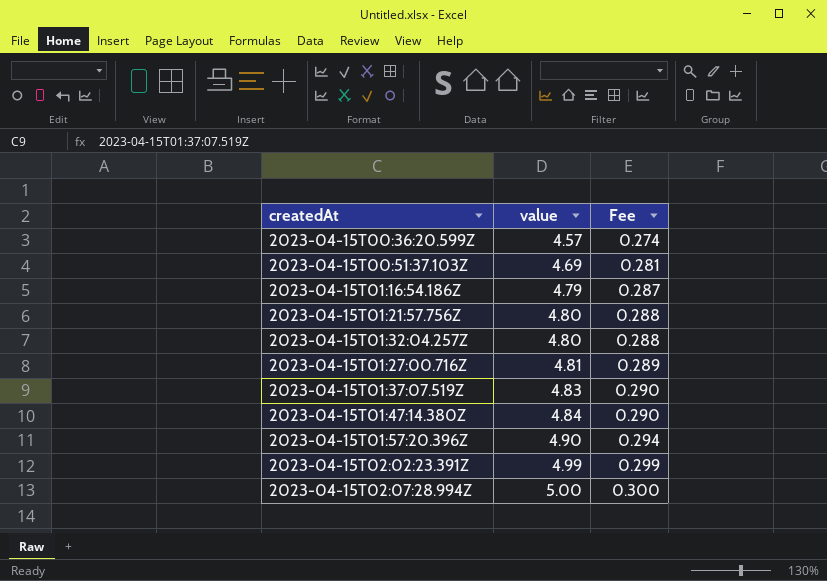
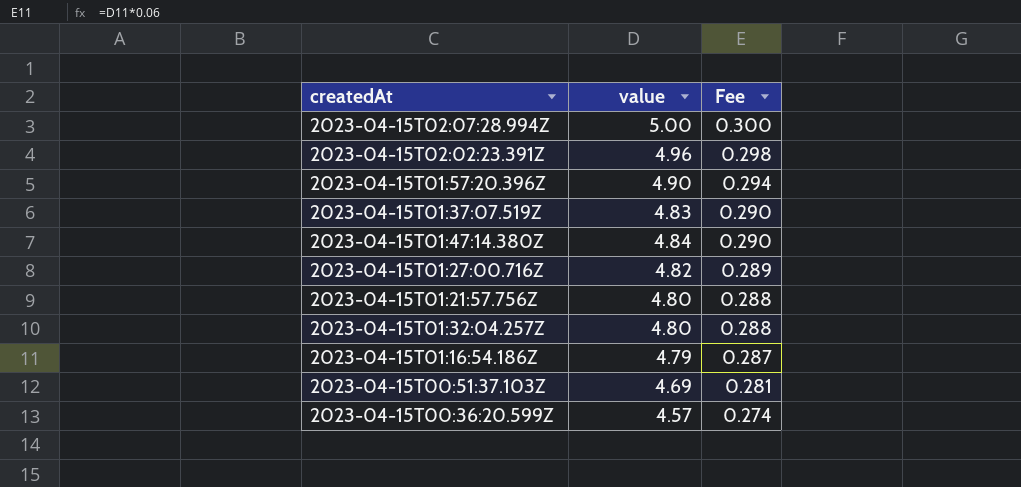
row order: value ascending -> Fee descending
2023-04-15T02:02:23.391Z | value: 4.99 -> 4.96
2023-04-15T02:02:23.391Z | Fee: 0.299 -> 0.298
2023-04-15T01:27:00.716Z | value: 4.81 -> 4.82

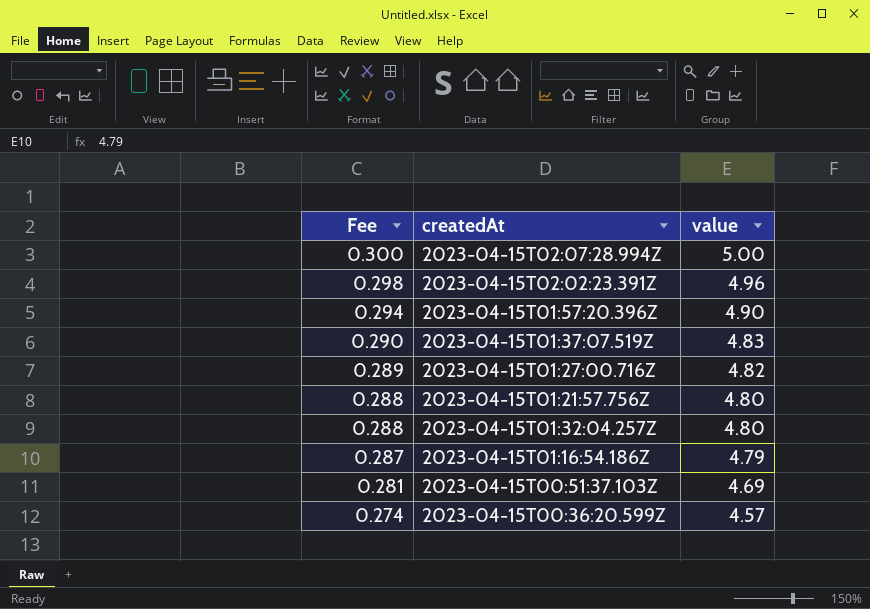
column Fee | position: 3 -> 1
row 2023-04-15T01:47:14.380Z: 4.84 | 0.290 -> none

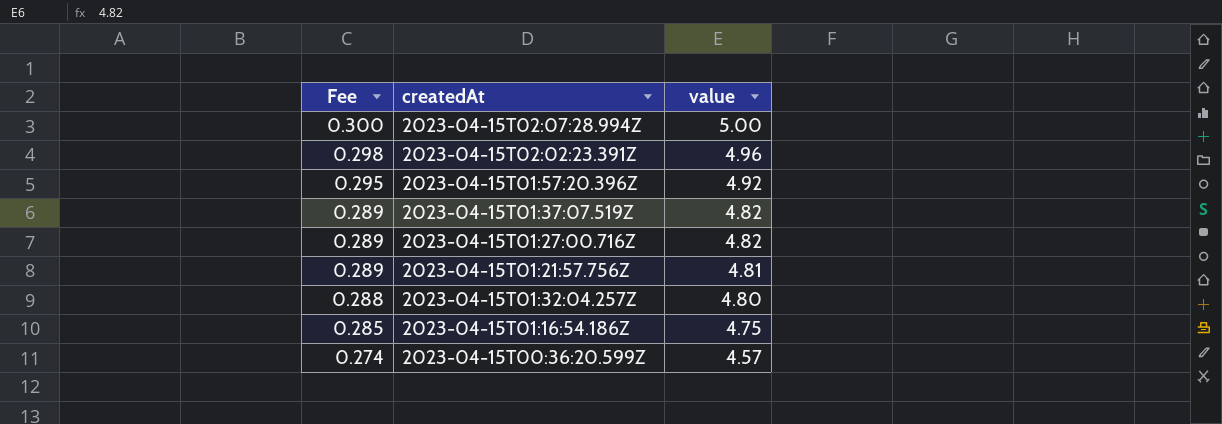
row 2023-04-15T00:51:37.103Z: 0.281 | 4.69 -> none
2023-04-15T01:57:20.396Z | Fee: 0.294 -> 0.295
2023-04-15T01:57:20.396Z | value: 4.90 -> 4.92
2023-04-15T01:37:07.519Z | Fee: 0.290 -> 0.289
2023-04-15T01:37:07.519Z | value: 4.83 -> 4.82
2023-04-15T01:21:57.756Z | Fee: 0.288 -> 0.289
2023-04-15T01:21:57.756Z | value: 4.80 -> 4.81
2023-04-15T01:16:54.186Z | Fee: 0.287 -> 0.285
2023-04-15T01:16:54.186Z | value: 4.79 -> 4.75

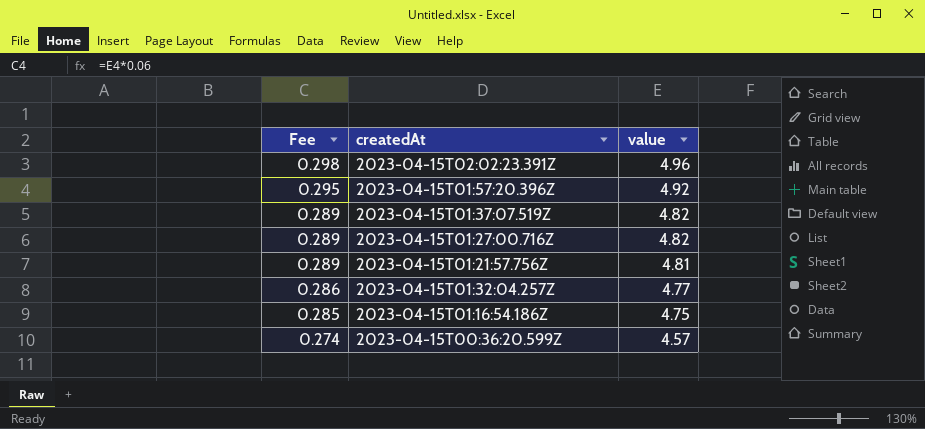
row 2023-04-15T02:07:28.994Z: 0.300 | 5.00 -> none
2023-04-15T01:32:04.257Z | Fee: 0.288 -> 0.286
2023-04-15T01:32:04.257Z | value: 4.80 -> 4.77

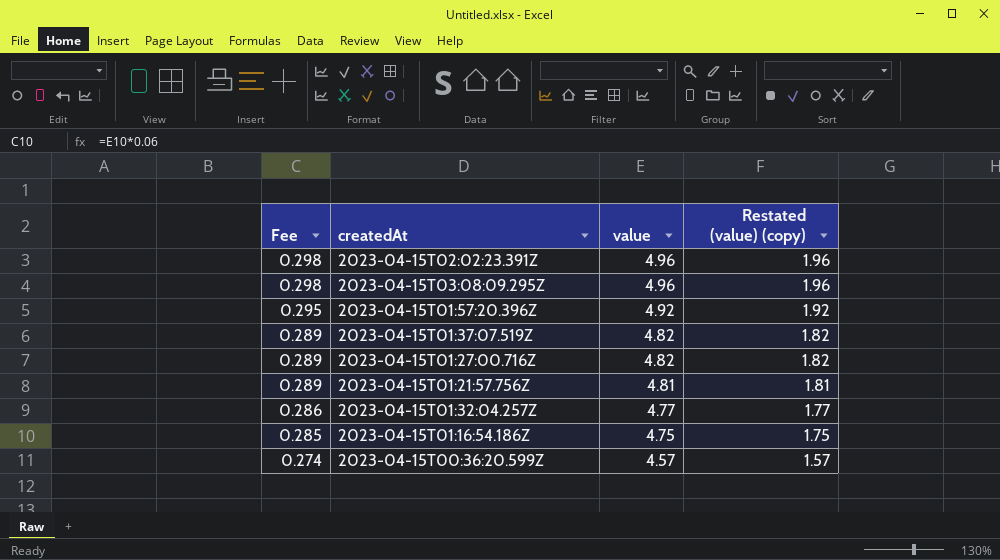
column Restated (value) (copy) | formula: none -> [value] - 3
row 2023-04-15T03:08:09.295Z: none -> 0.298 | 4.96 | 1.96

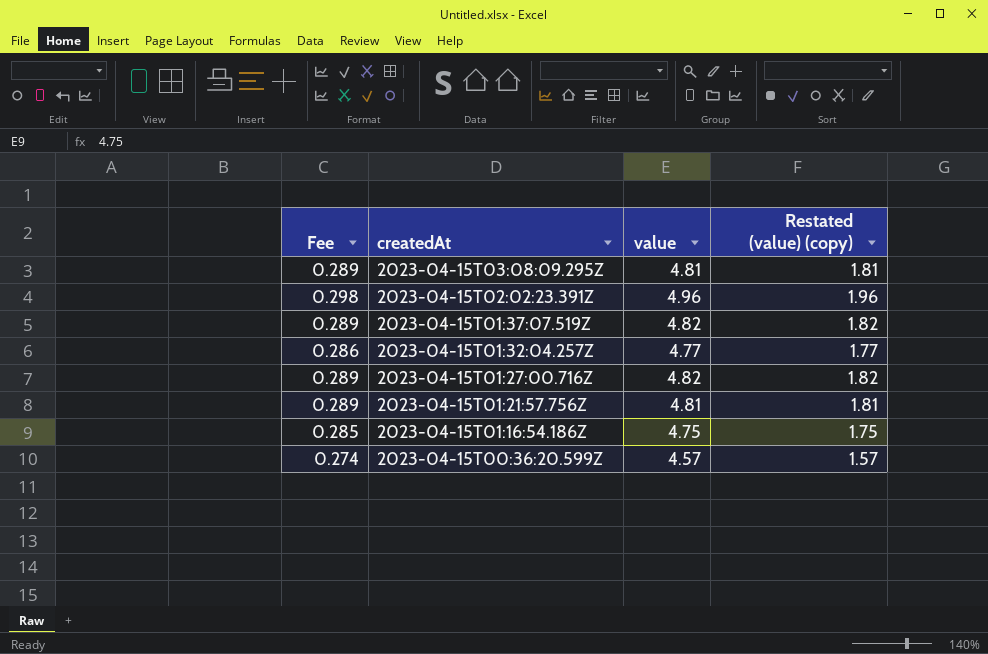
row order: Fee descending -> createdAt descending
row 2023-04-15T01:57:20.396Z: 0.295 | 4.92 | 1.92 -> none
2023-04-15T03:08:09.295Z | Fee: 0.298 -> 0.289
2023-04-15T03:08:09.295Z | value: 4.96 -> 4.81
2023-04-15T03:08:09.295Z | Restated (value) (copy): 1.96 -> 1.81

